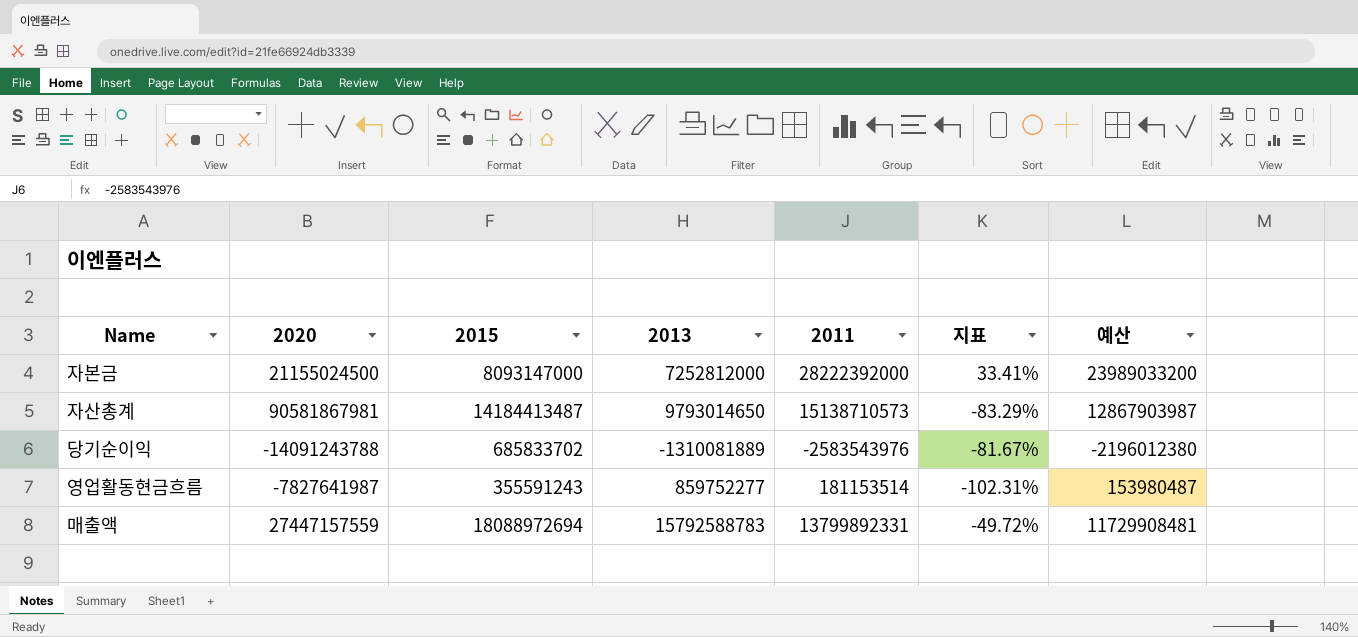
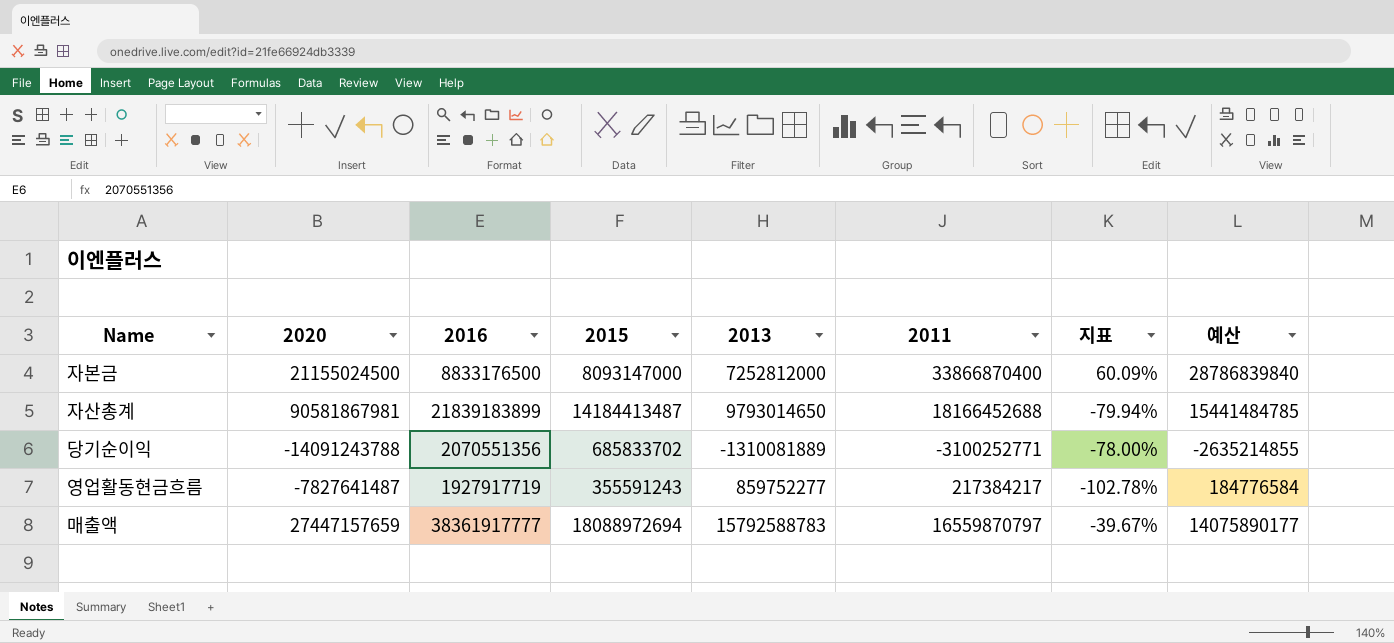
column 2016 | position: none -> 3
자본금 | 2011: 28222392000 -> 33866870400
자본금 | 지표: 33.41% -> 60.09%
자본금 | 예산: 23989033200 -> 28786839840
자산총계 | 2011: 15138710573 -> 18166452688
자산총계 | 지표: -83.29% -> -79.94%
자산총계 | 예산: 12867903987 -> 15441484785
당기순이익 | 2011: -2583543976 -> -3100252771
당기순이익 | 지표: -81.67% -> -78.00%
당기순이익 | 예산: -2196012380 -> -2635214855
영업활동현금흐름 | 2020: -7827641987 -> -7827641487
영업활동현금흐름 | 2011: 181153514 -> 217384217
영업활동현금흐름 | 지표: -102.31% -> -102.78%
영업활동현금흐름 | 예산: 153980487 -> 184776584
매출액 | 2020: 27447157559 -> 27447157659
매출액 | 2011: 13799892331 -> 16559870797
매출액 | 지표: -49.72% -> -39.67%
매출액 | 예산: 11729908481 -> 14075890177

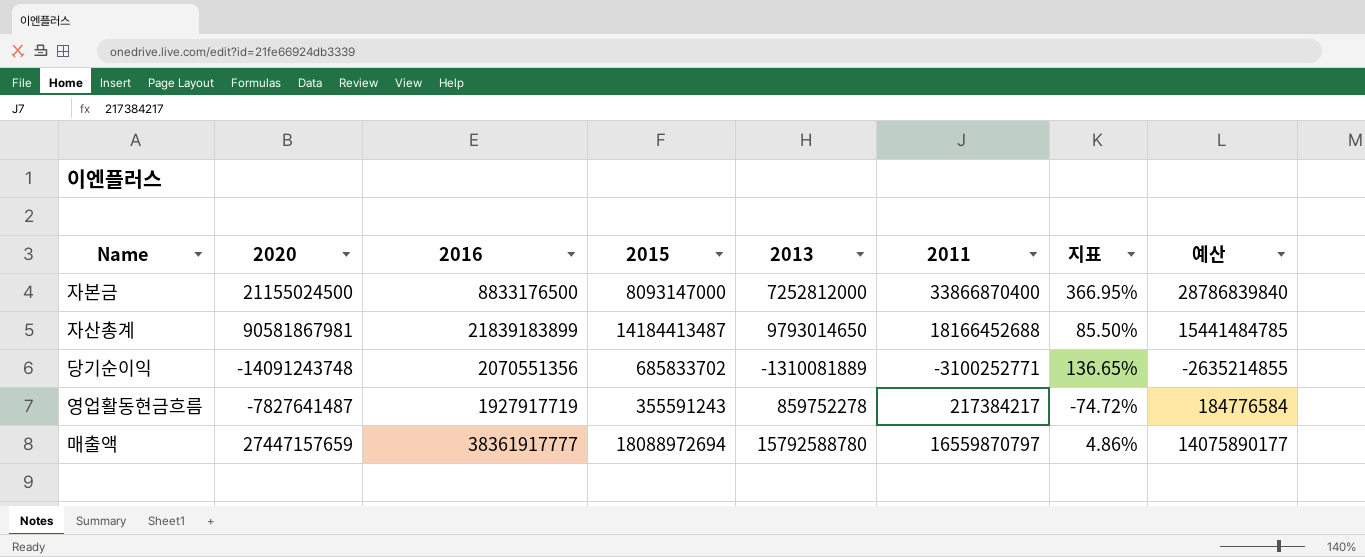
column 지표 | formula: ([2011] - [2020]) / [2020] -> ([2011] - [2013]) / [2013]
당기순이익 | 2020: -14091243788 -> -14091243748
영업활동현금흐름 | 2013: 859752277 -> 859752278
매출액 | 2013: 15792588783 -> 15792588780

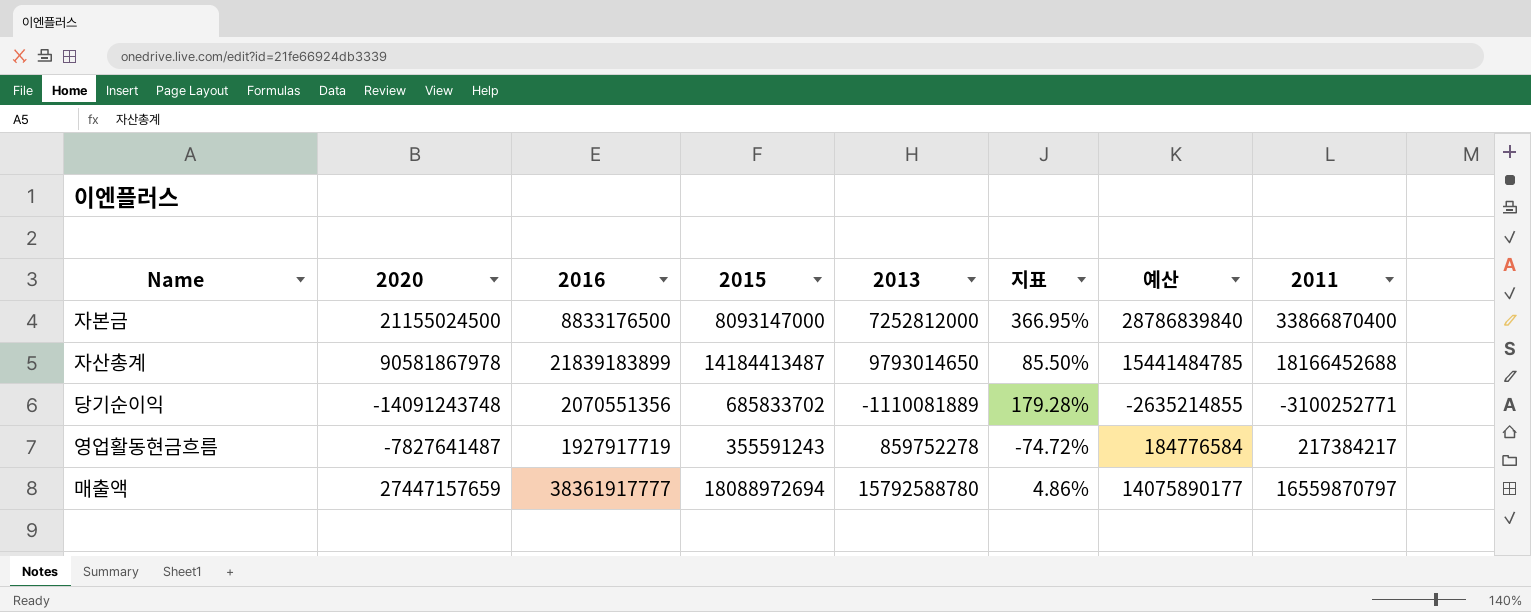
column 2011 | position: 6 -> 8
자산총계 | 2020: 90581867981 -> 90581867978
당기순이익 | 2013: -1310081889 -> -1110081889
당기순이익 | 지표: 136.65% -> 179.28%

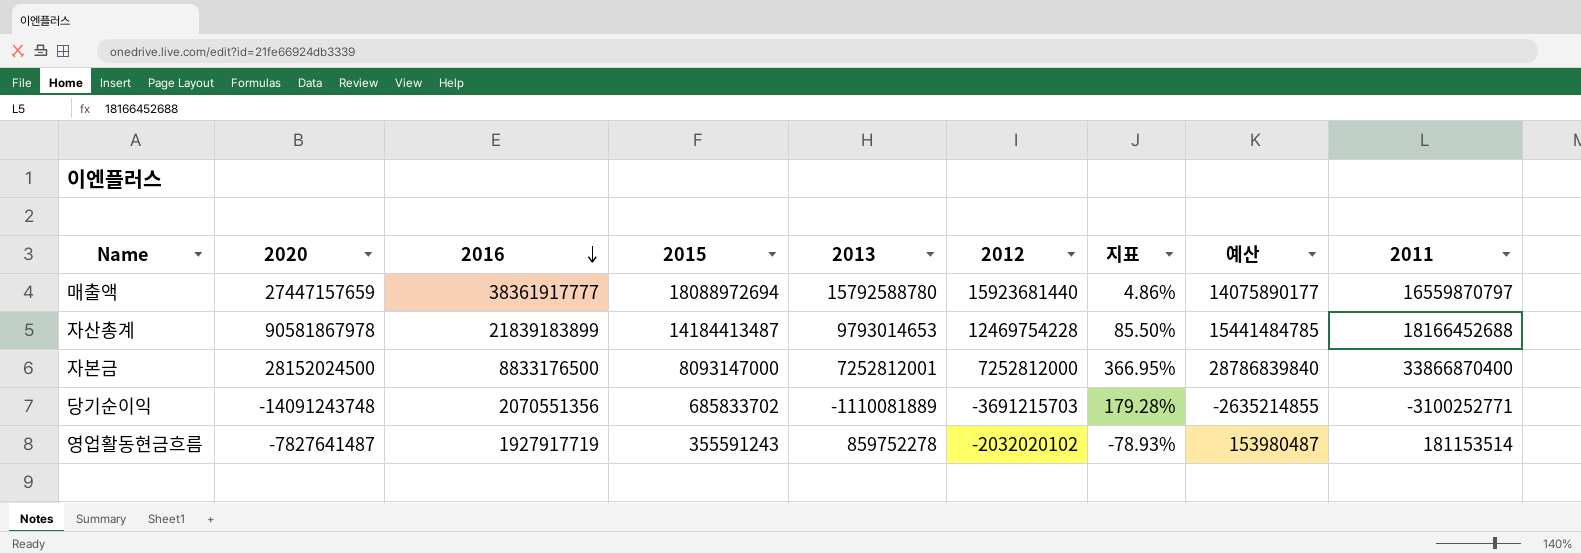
row order: none -> 2016 descending
column 2012 | position: none -> 6
자산총계 | 2013: 9793014650 -> 9793014653
자본금 | 2020: 21155024500 -> 28152024500
자본금 | 2013: 7252812000 -> 7252812001
영업활동현금흐름 | 지표: -74.72% -> -78.93%
영업활동현금흐름 | 예산: 184776584 -> 153980487
영업활동현금흐름 | 2011: 217384217 -> 181153514

